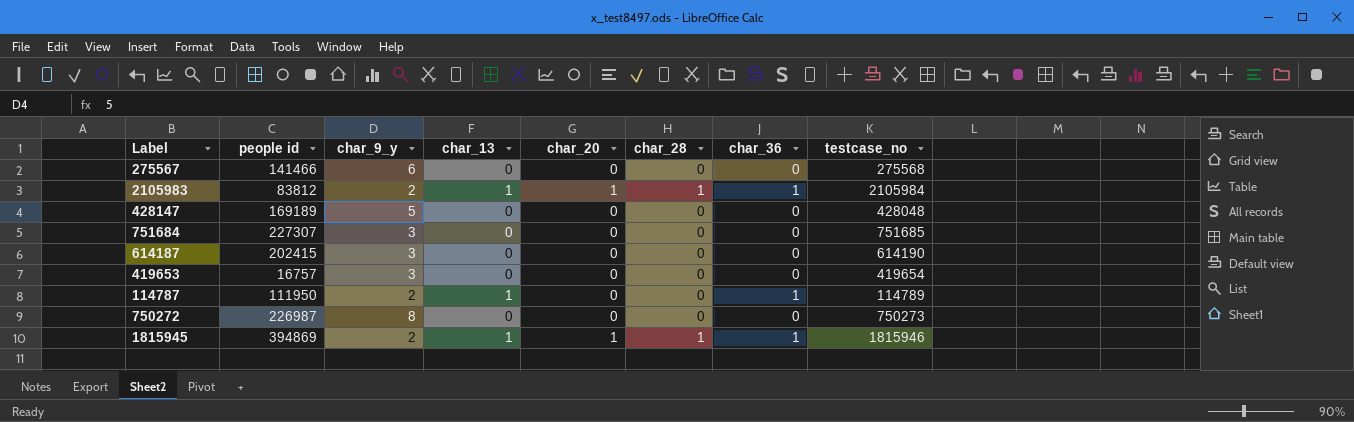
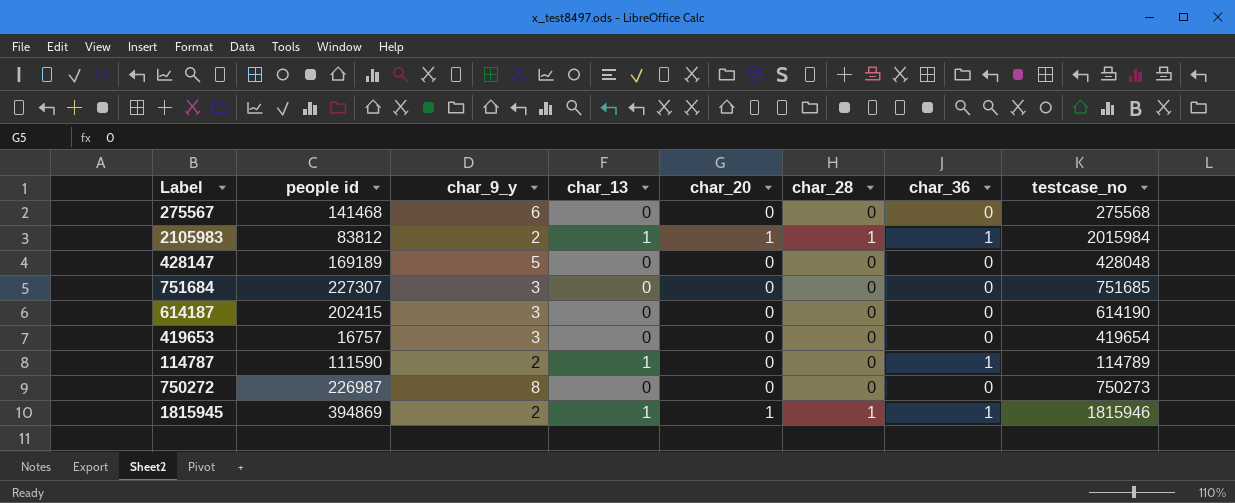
275567 | people id: 141466 -> 141468
2105983 | testcase_no: 2105984 -> 2015984
114787 | people id: 111950 -> 111590

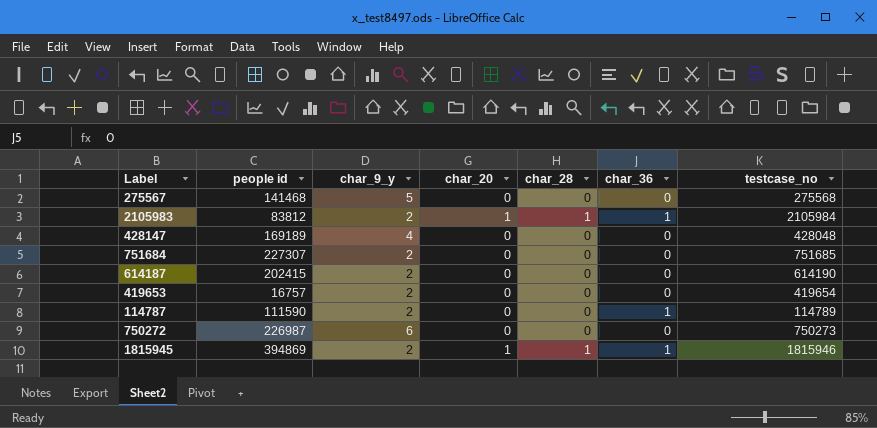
column char_13 | position: 4 -> none
275567 | char_9_y: 6 -> 5
2105983 | testcase_no: 2015984 -> 2105984
428147 | char_9_y: 5 -> 4
751684 | char_9_y: 3 -> 2
614187 | char_9_y: 3 -> 2
419653 | char_9_y: 3 -> 2
750272 | char_9_y: 8 -> 6

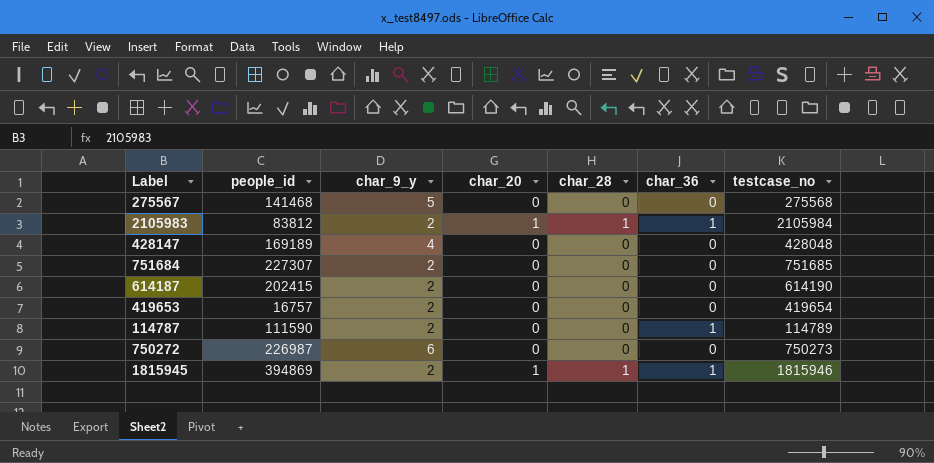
column name: people id -> people_id

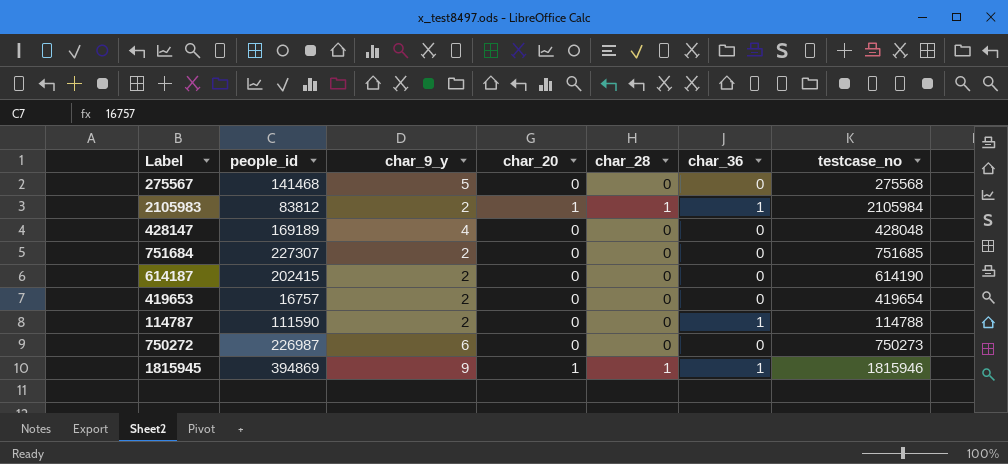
114787 | testcase_no: 114789 -> 114788
1815945 | char_9_y: 2 -> 9

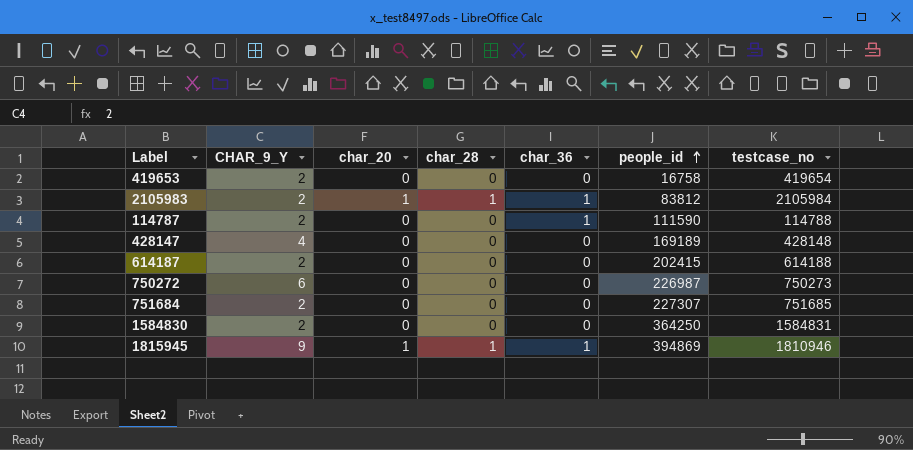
row order: none -> people_id ascending
column name: char_9_y -> CHAR_9_Y
column people_id | position: 2 -> 6
row 275567: 141468 | 5 | 0 | 0 | 0 | 275568 -> none
419653 | people_id: 16757 -> 16758
428147 | testcase_no: 428048 -> 428148
614187 | testcase_no: 614190 -> 614188
row 1584830: none -> 2 | 0 | 0 | 0 | 364250 | 1584831
1815945 | testcase_no: 1815946 -> 1810946

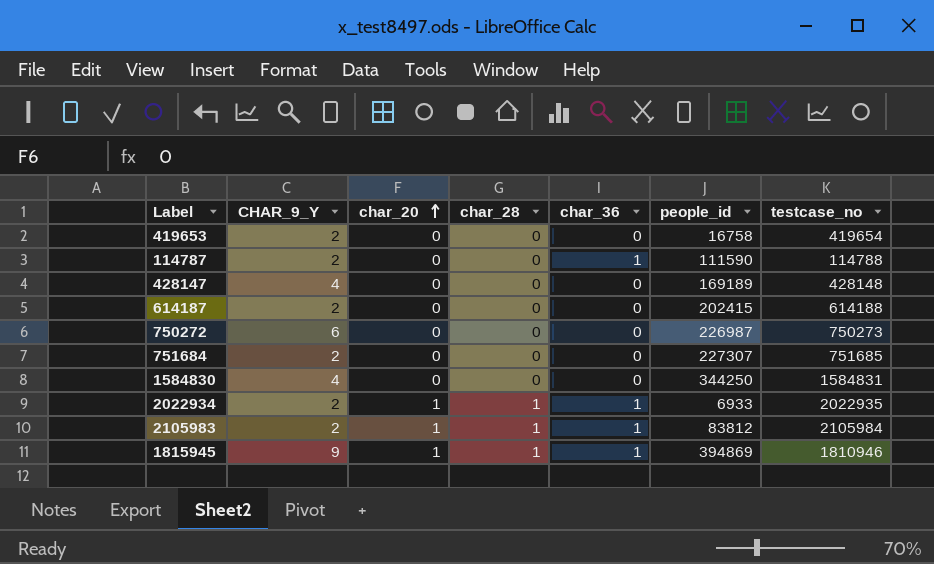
row order: people_id ascending -> char_20 ascending
1584830 | CHAR_9_Y: 2 -> 4
1584830 | people_id: 364250 -> 344250
row 2022934: none -> 2 | 1 | 1 | 1 | 6933 | 2022935

